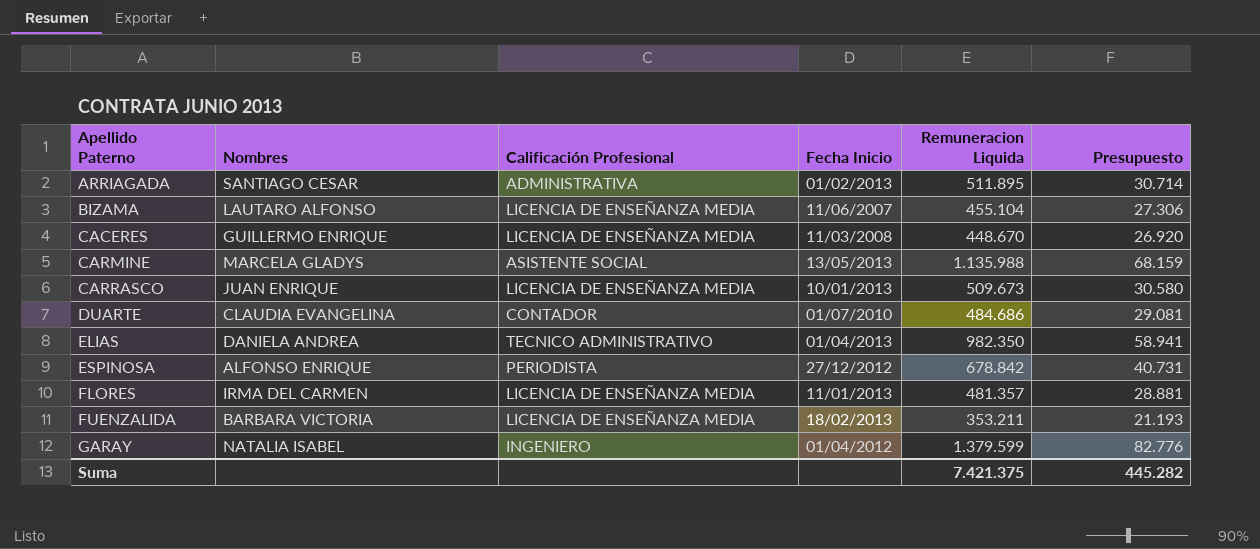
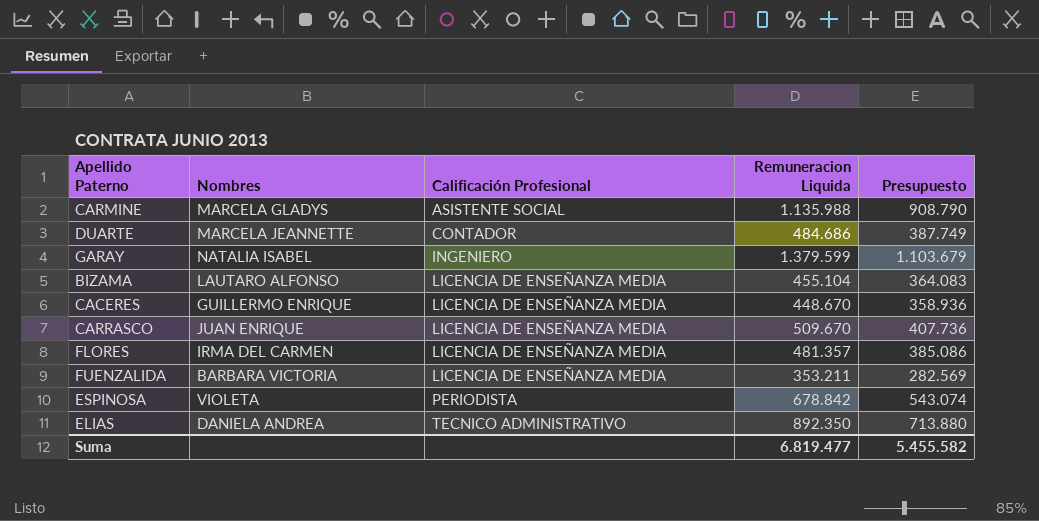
row order: Apellido Paterno ascending -> Calificación Profesional ascending
column Fecha Inicio | position: 4 -> none
column Presupuesto | formula: [Remuneracion Liquida] * 0,06 -> [Remuneracion Liquida] * 0,8
row ARRIAGADA: SANTIAGO CESAR | ADMINISTRATIVA | 01/02/2013 | 511.895 | 30.714 -> none
DUARTE | Nombres: CLAUDIA EVANGELINA -> MARCELA JEANNETTE
CARRASCO | Remuneracion Liquida: 509.673 -> 509.670
ESPINOSA | Nombres: ALFONSO ENRIQUE -> VIOLETA
ELIAS | Remuneracion Liquida: 982.350 -> 892.350
Suma | Remuneracion Liquida: 7.421.375 -> 6.819.477
Suma | Presupuesto: 445.282 -> 5.455.582

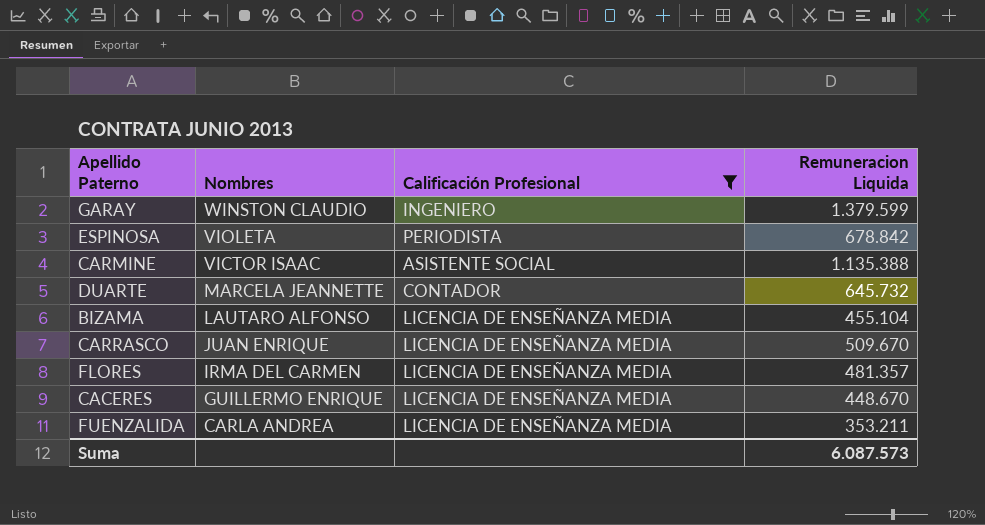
filter: none -> Calificación Profesional != TECNICO ADMINISTRATIVO
row order: Calificación Profesional ascending -> Nombres descending
column Presupuesto | formula: [Remuneracion Liquida] * 0,8 -> none
GARAY | Nombres: NATALIA ISABEL -> WINSTON CLAUDIO
CARMINE | Nombres: MARCELA GLADYS -> VICTOR ISAAC
CARMINE | Remuneracion Liquida: 1.135.988 -> 1.135.388
DUARTE | Remuneracion Liquida: 484.686 -> 645.732
FUENZALIDA | Nombres: BARBARA VICTORIA -> CARLA ANDREA
Suma | Remuneracion Liquida: 6.819.477 -> 6.087.573

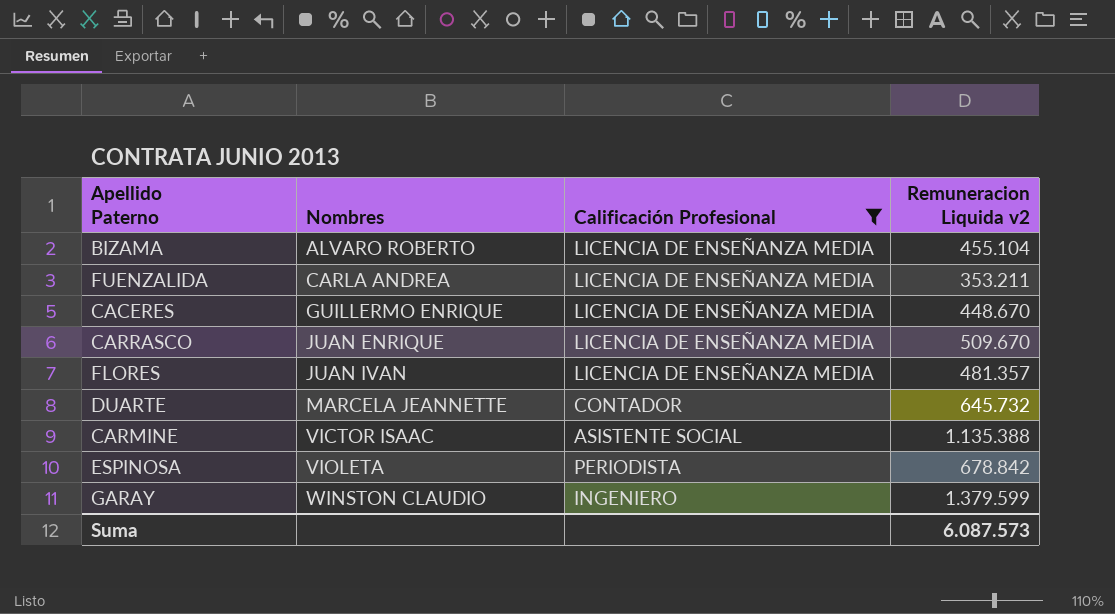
row order: Nombres descending -> Nombres ascending
column name: Remuneracion Liquida -> Remuneracion Liquida v2
BIZAMA | Nombres: LAUTARO ALFONSO -> ALVARO ROBERTO
FLORES | Nombres: IRMA DEL CARMEN -> JUAN IVAN

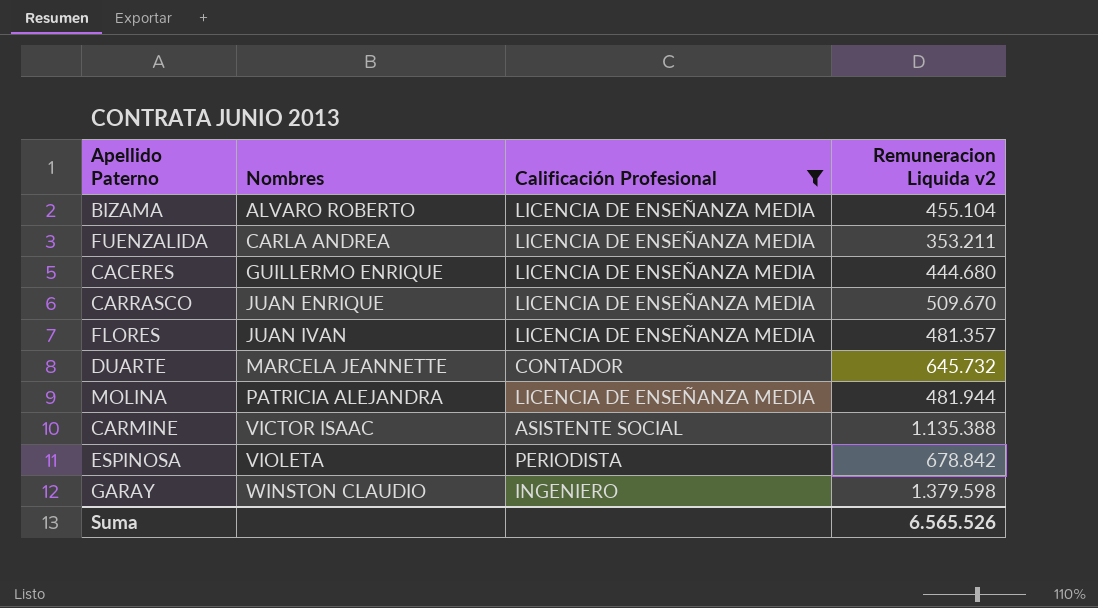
CACERES | Remuneracion Liquida v2: 448.670 -> 444.680
row MOLINA: none -> PATRICIA ALEJANDRA | LICENCIA DE ENSEÑANZA MEDIA | 481.944
GARAY | Remuneracion Liquida v2: 1.379.599 -> 1.379.598
Suma | Remuneracion Liquida v2: 6.087.573 -> 6.565.526

